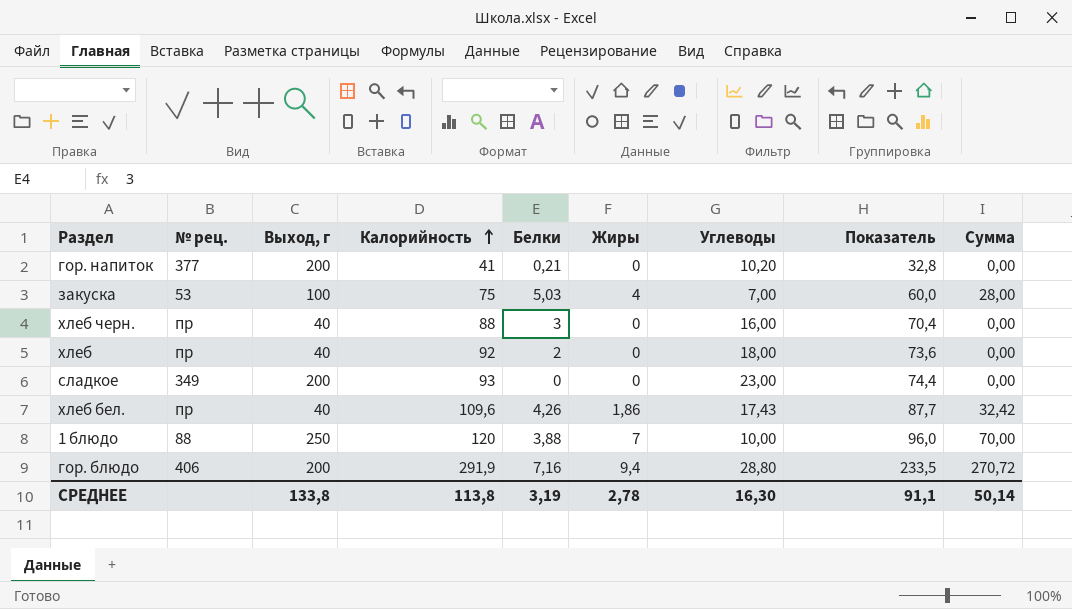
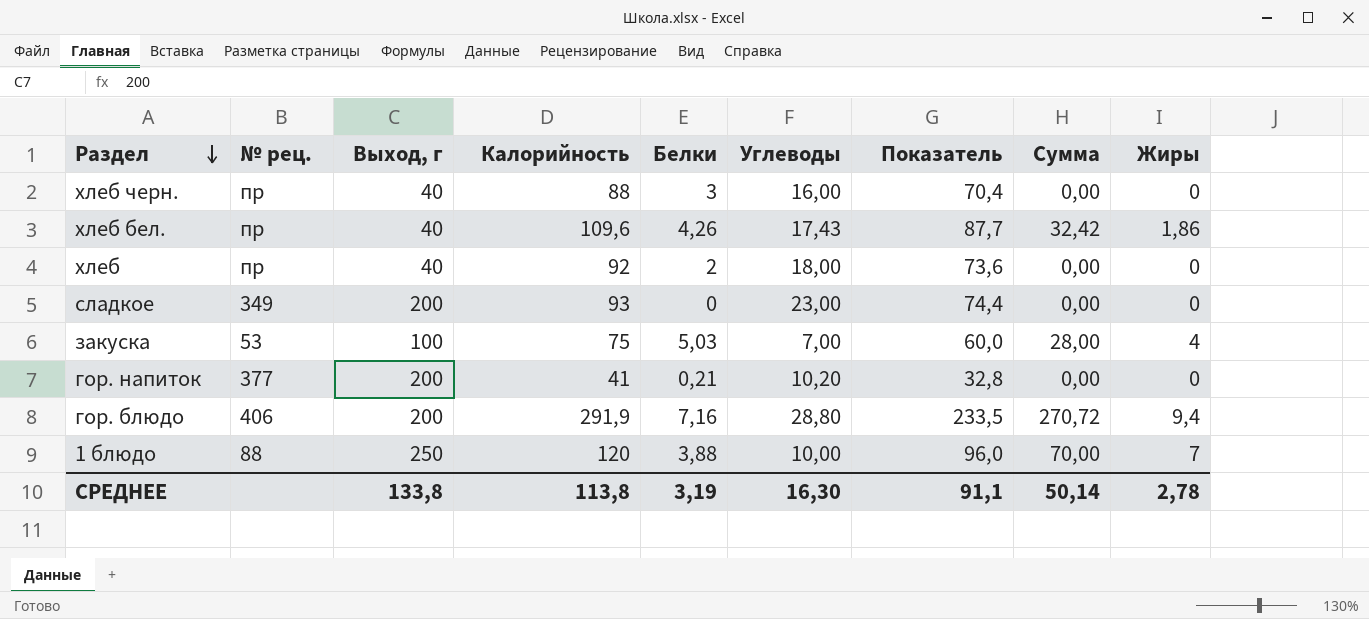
row order: Калорийность ascending -> Раздел descending
column Жиры | position: 6 -> 9

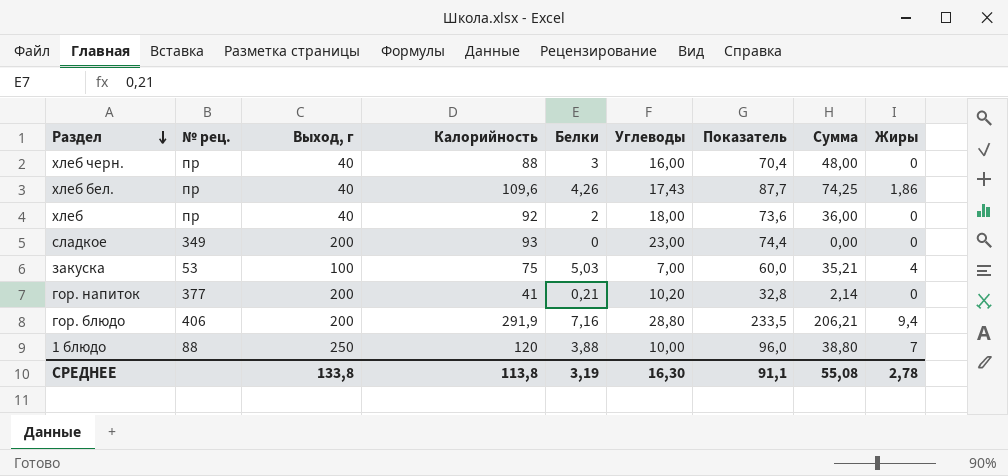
column Сумма | formula: [Углеводы] * [Жиры] -> [Белки] * [Углеводы]
СРЕДНЕЕ | Сумма: 50,14 -> 55,08

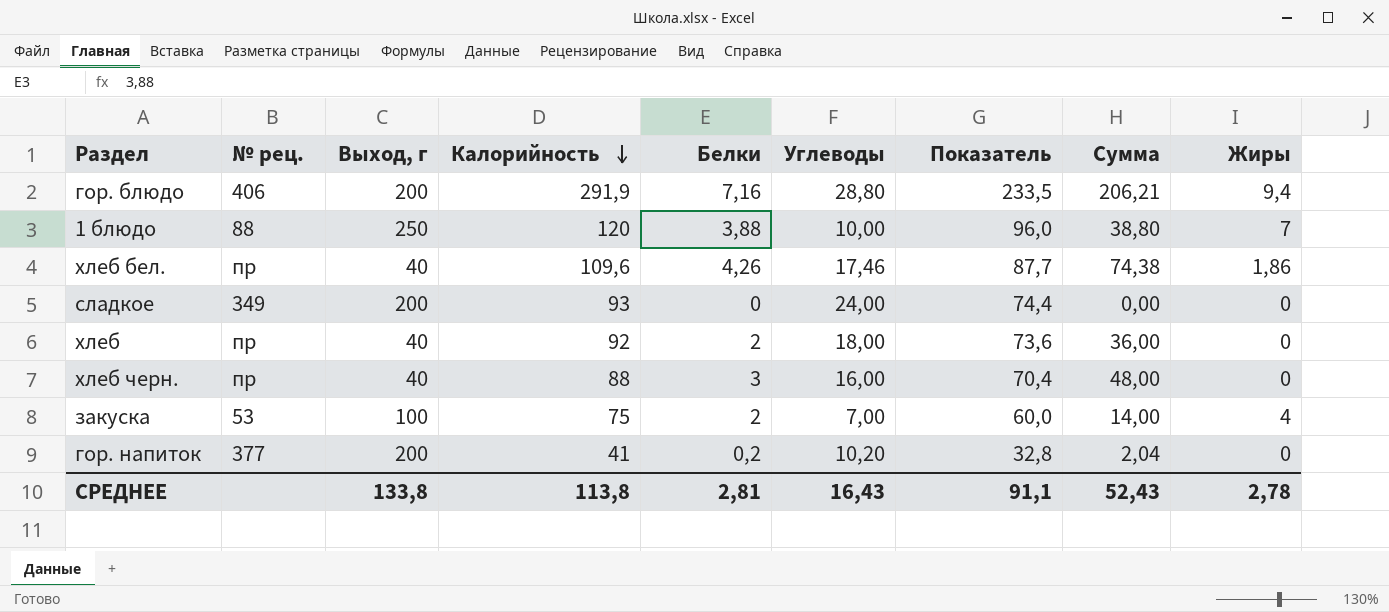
row order: Раздел descending -> Калорийность descending
хлеб бел. | Углеводы: 17,43 -> 17,46
хлеб бел. | Сумма: 74,25 -> 74,38
сладкое | Углеводы: 23,00 -> 24,00
закуска | Белки: 5,03 -> 2
закуска | Сумма: 35,21 -> 14,00
гор. напиток | Белки: 0,21 -> 0,2
гор. напиток | Сумма: 2,14 -> 2,04
СРЕДНЕЕ | Белки: 3,19 -> 2,81
СРЕДНЕЕ | Углеводы: 16,30 -> 16,43
СРЕДНЕЕ | Сумма: 55,08 -> 52,43

